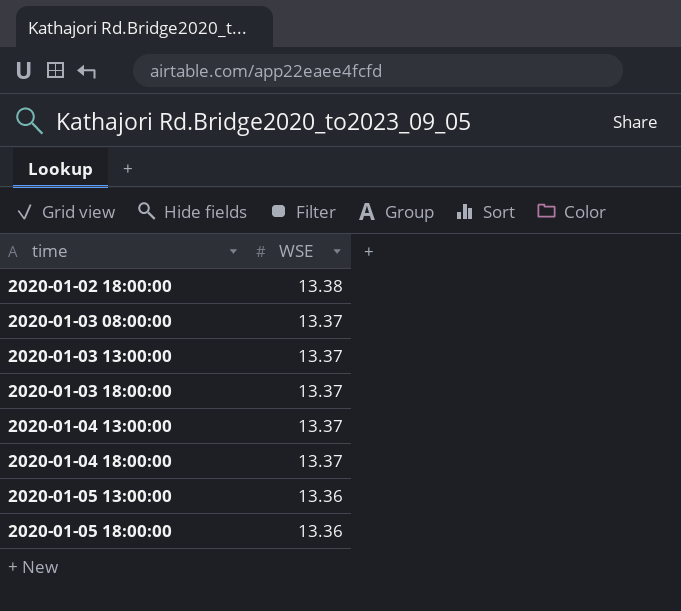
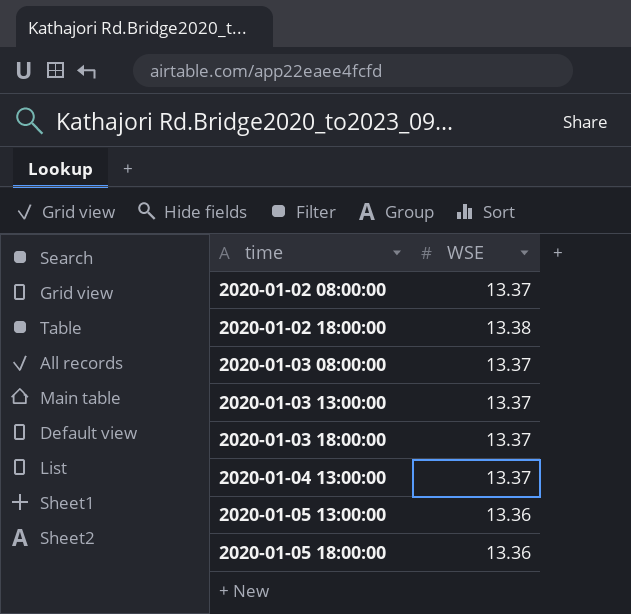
row 2020-01-04 18:00:00: 13.37 -> none
row 2020-01-02 08:00:00: none -> 13.37

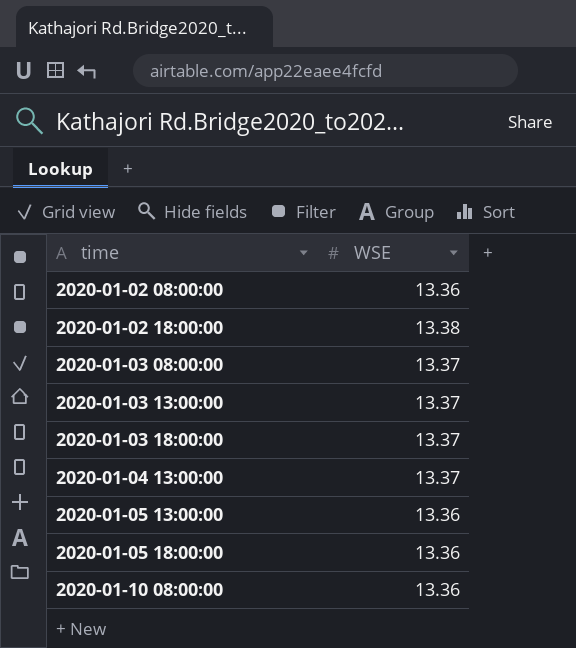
2020-01-02 08:00:00 | WSE: 13.37 -> 13.36
row 2020-01-10 08:00:00: none -> 13.36

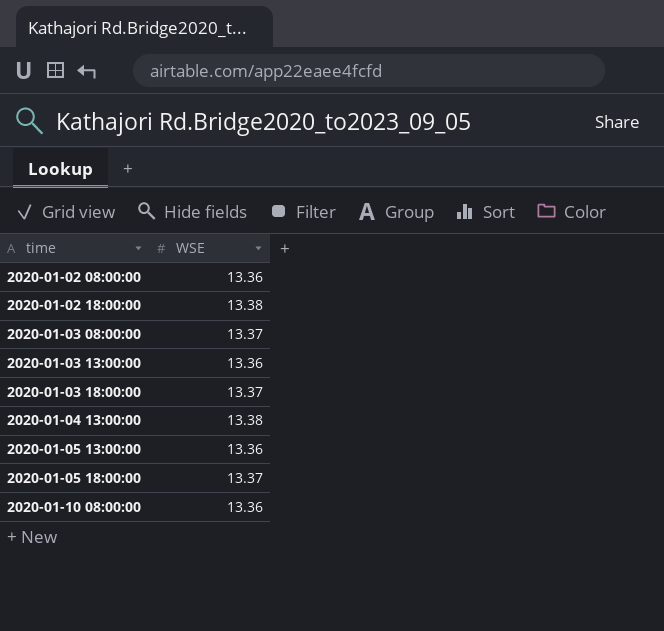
2020-01-03 13:00:00 | WSE: 13.37 -> 13.36
2020-01-04 13:00:00 | WSE: 13.37 -> 13.38
2020-01-05 18:00:00 | WSE: 13.36 -> 13.37

